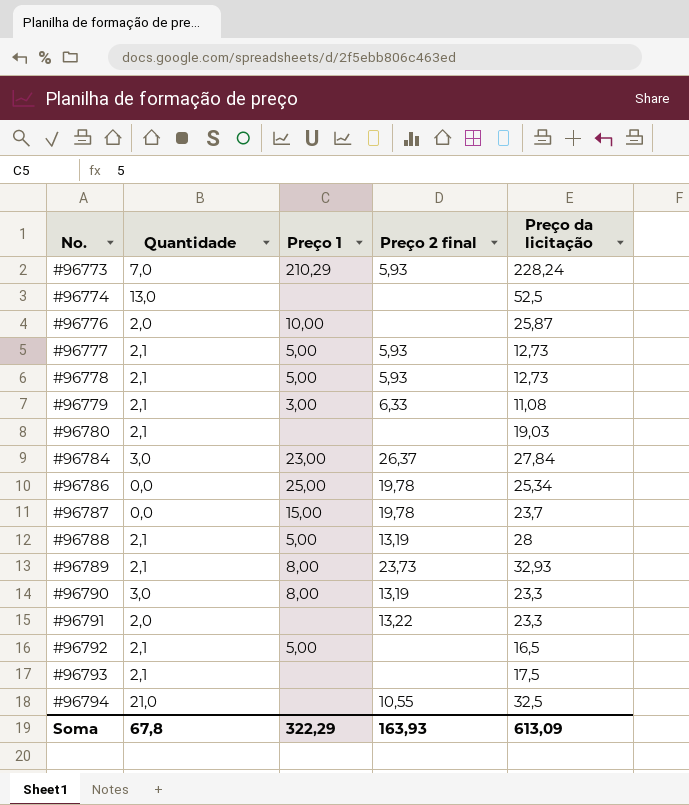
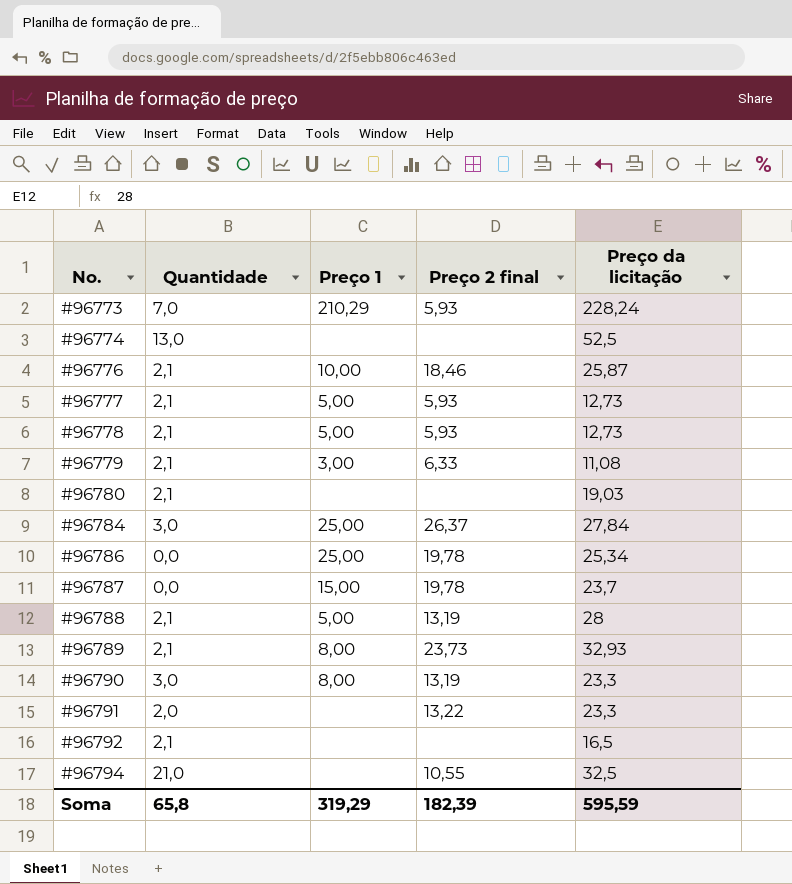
row #96793: 2,1 | none | none | 17,5 -> none
#96776 | Quantidade: 2,0 -> 2,1
#96776 | Preço 2 final: none -> 18,46
#96784 | Preço 1: 23,00 -> 25,00
#96792 | Preço 1: 5,00 -> none
Soma | Quantidade: 67,8 -> 65,8
Soma | Preço 1: 322,29 -> 319,29
Soma | Preço 2 final: 163,93 -> 182,39
Soma | Preço da licitação: 613,09 -> 595,59

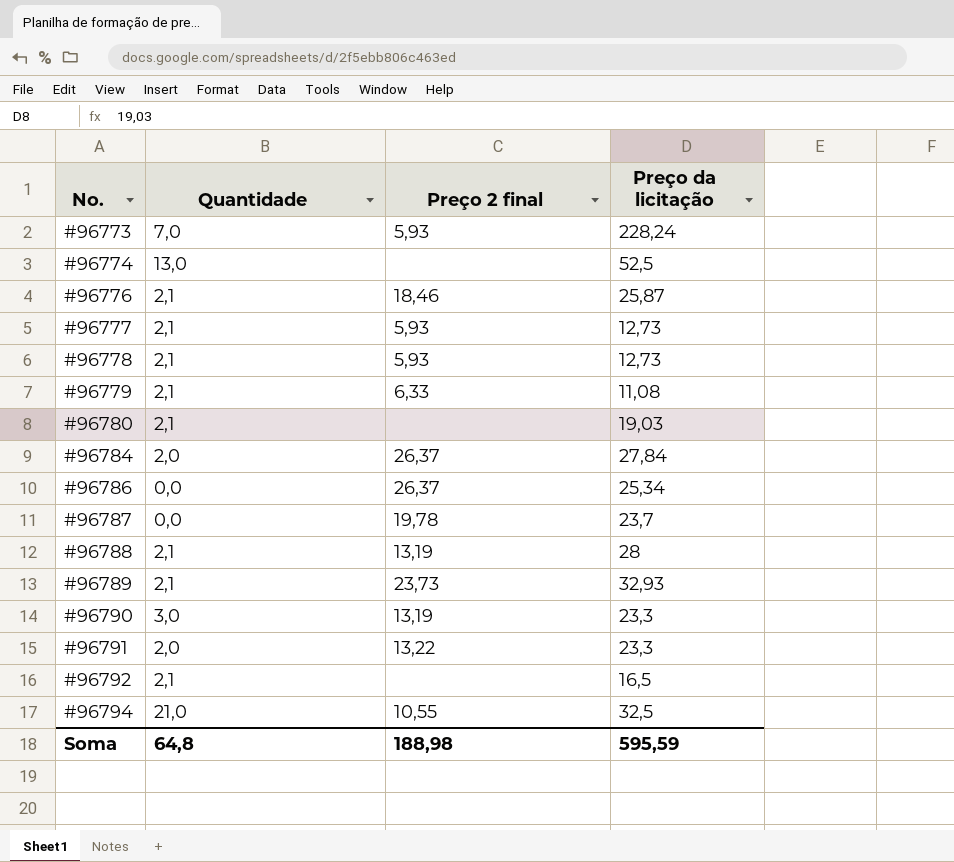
column Preço 1 | position: 3 -> none
#96784 | Quantidade: 3,0 -> 2,0
#96786 | Preço 2 final: 19,78 -> 26,37
Soma | Quantidade: 65,8 -> 64,8
Soma | Preço 2 final: 182,39 -> 188,98

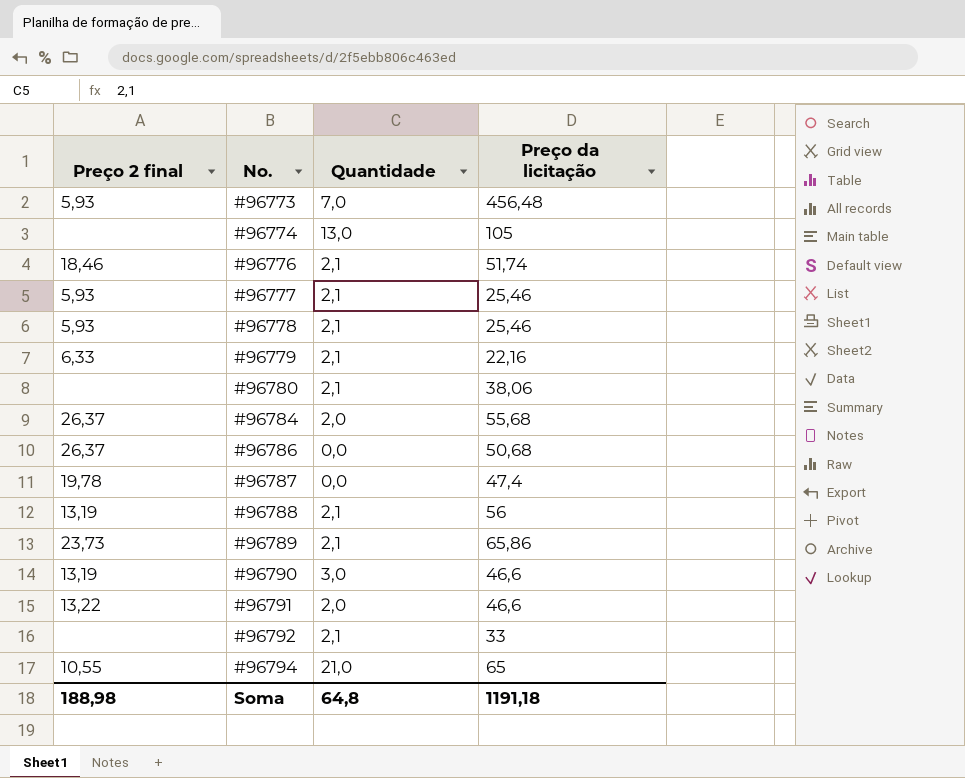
column Preço 2 final | position: 3 -> 1
#96773 | Preço da licitação: 228,24 -> 456,48
#96774 | Preço da licitação: 52,5 -> 105
#96776 | Preço da licitação: 25,87 -> 51,74
#96777 | Preço da licitação: 12,73 -> 25,46
#96778 | Preço da licitação: 12,73 -> 25,46
#96779 | Preço da licitação: 11,08 -> 22,16
#96780 | Preço da licitação: 19,03 -> 38,06
#96784 | Preço da licitação: 27,84 -> 55,68
#96786 | Preço da licitação: 25,34 -> 50,68
#96787 | Preço da licitação: 23,7 -> 47,4
#96788 | Preço da licitação: 28 -> 56
#96789 | Preço da licitação: 32,93 -> 65,86
#96790 | Preço da licitação: 23,3 -> 46,6
#96791 | Preço da licitação: 23,3 -> 46,6
#96792 | Preço da licitação: 16,5 -> 33
#96794 | Preço da licitação: 32,5 -> 65
Soma | Preço da licitação: 595,59 -> 1191,18

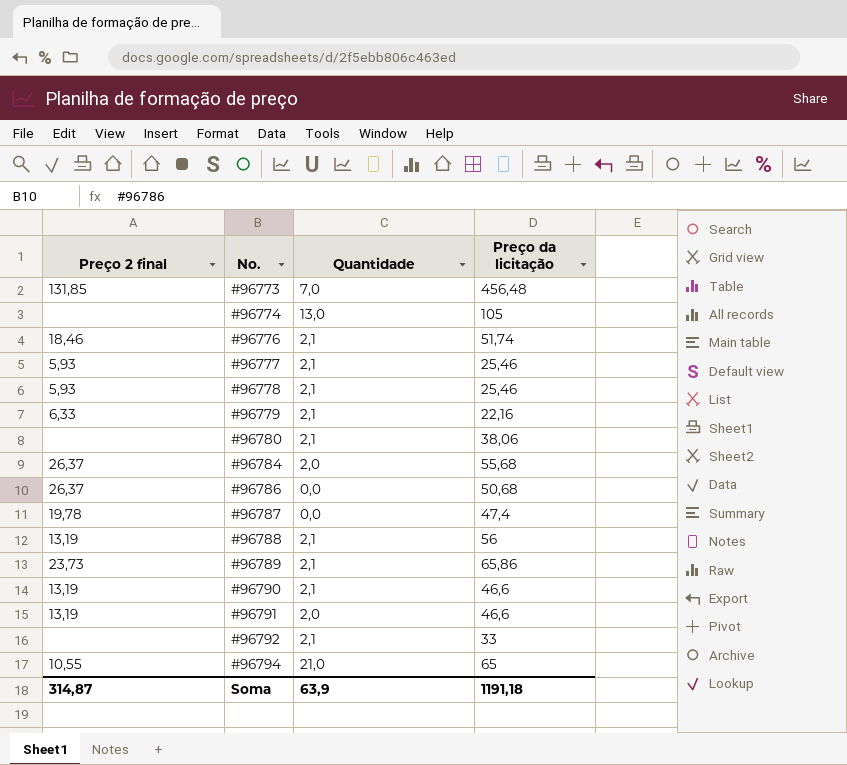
#96773 | Preço 2 final: 5,93 -> 131,85
#96790 | Quantidade: 3,0 -> 2,1
#96791 | Preço 2 final: 13,22 -> 13,19
Soma | Preço 2 final: 188,98 -> 314,87
Soma | Quantidade: 64,8 -> 63,9

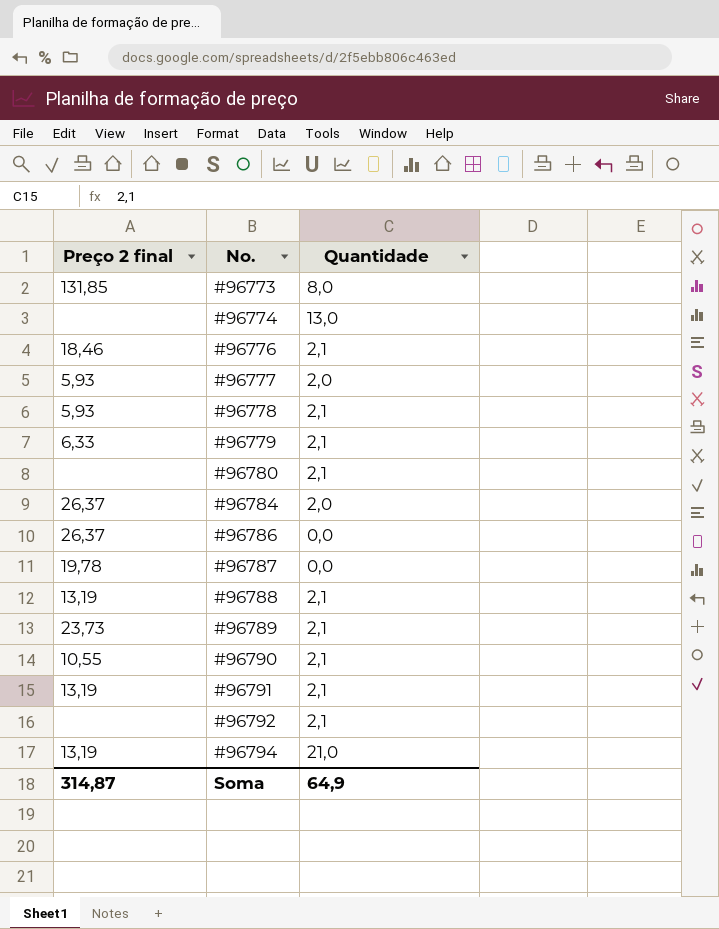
column Preço da licitação | position: 4 -> none
#96773 | Quantidade: 7,0 -> 8,0
#96777 | Quantidade: 2,1 -> 2,0
#96790 | Preço 2 final: 13,19 -> 10,55
#96791 | Quantidade: 2,0 -> 2,1
#96794 | Preço 2 final: 10,55 -> 13,19
Soma | Quantidade: 63,9 -> 64,9

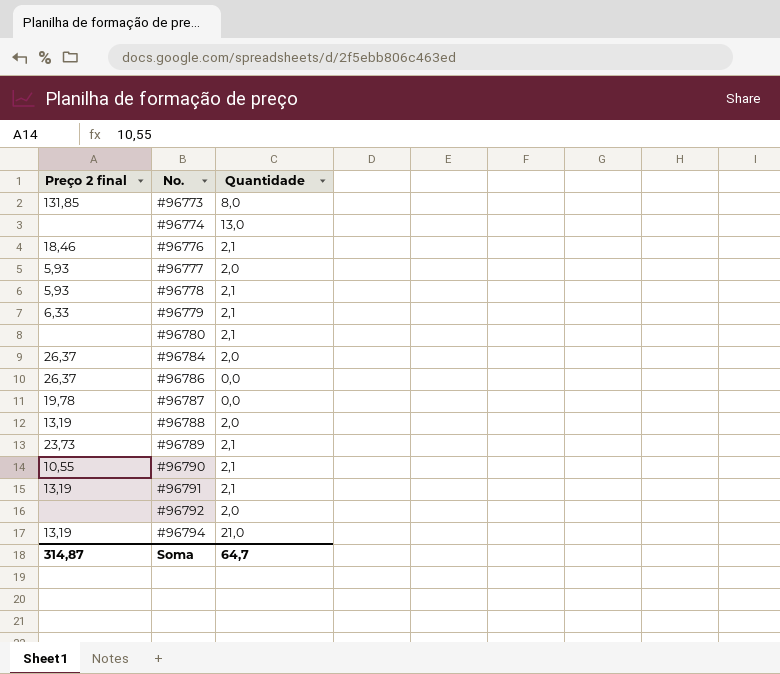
#96788 | Quantidade: 2,1 -> 2,0
#96792 | Quantidade: 2,1 -> 2,0
Soma | Quantidade: 64,9 -> 64,7

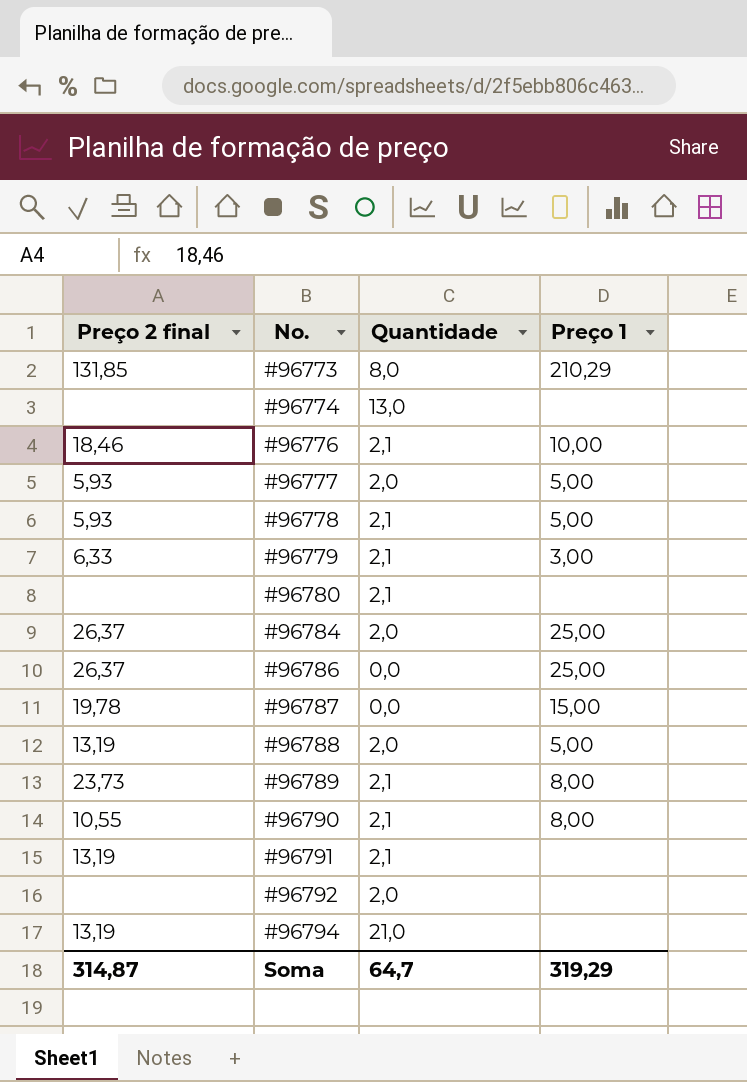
column Preço 1 | position: none -> 4

